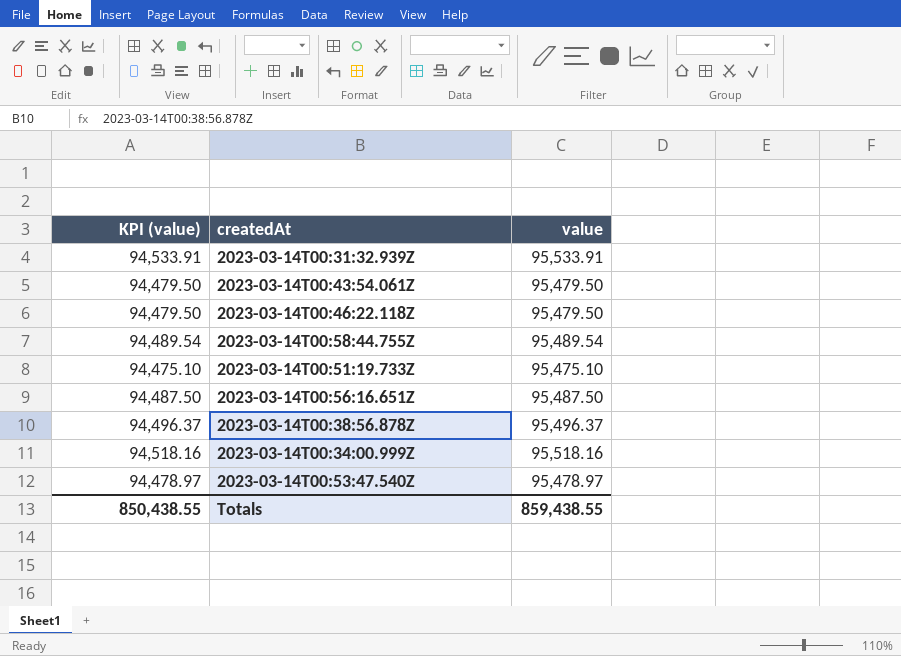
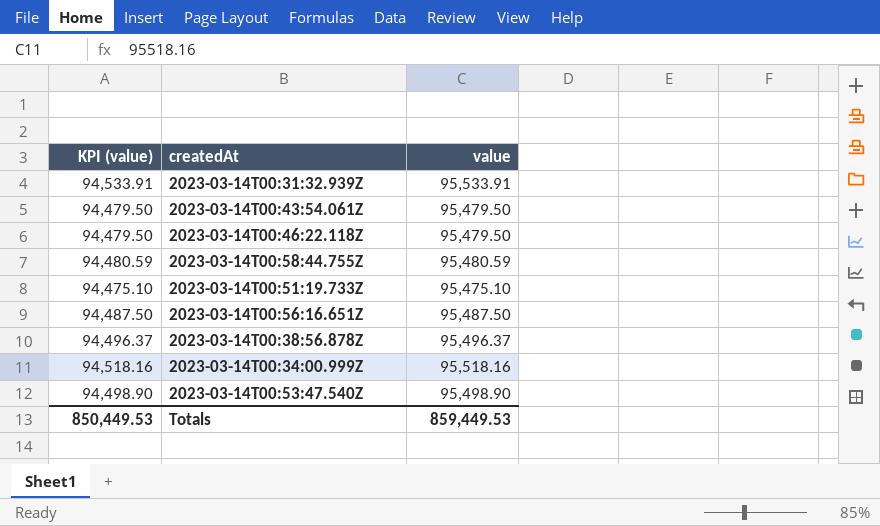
2023-03-14T00:58:44.755Z | KPI (value): 94,489.54 -> 94,480.59
2023-03-14T00:58:44.755Z | value: 95,489.54 -> 95,480.59
2023-03-14T00:53:47.540Z | KPI (value): 94,478.97 -> 94,498.90
2023-03-14T00:53:47.540Z | value: 95,478.97 -> 95,498.90
Totals | KPI (value): 850,438.55 -> 850,449.53
Totals | value: 859,438.55 -> 859,449.53

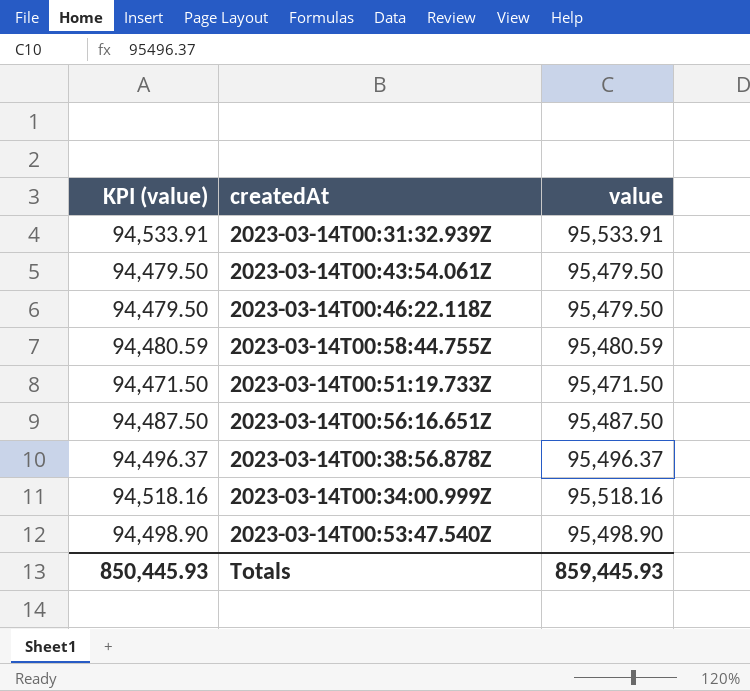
2023-03-14T00:51:19.733Z | KPI (value): 94,475.10 -> 94,471.50
2023-03-14T00:51:19.733Z | value: 95,475.10 -> 95,471.50
Totals | KPI (value): 850,449.53 -> 850,445.93
Totals | value: 859,449.53 -> 859,445.93

